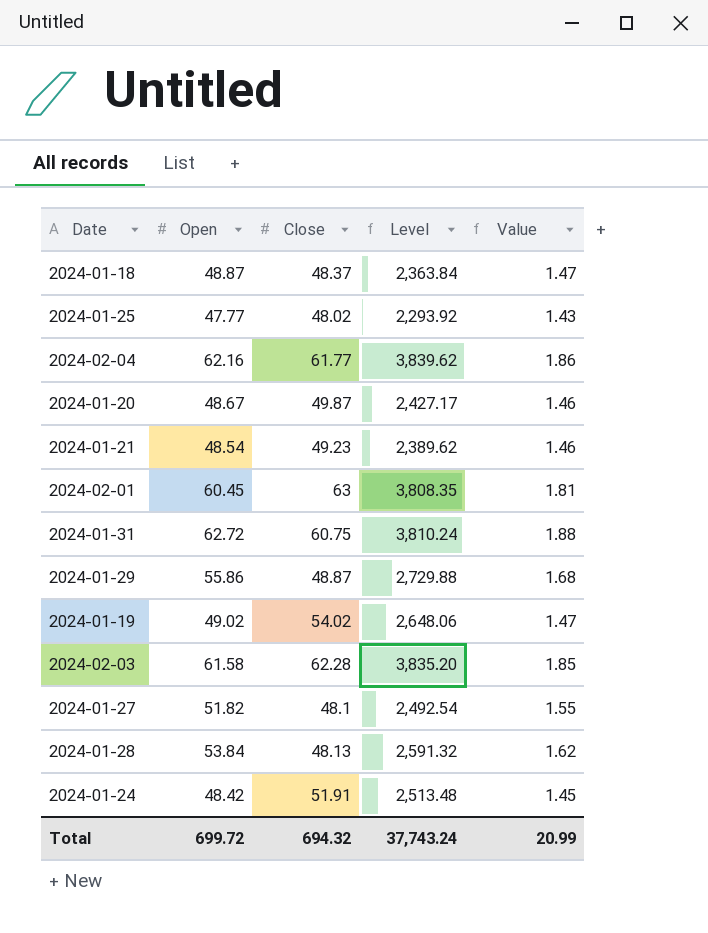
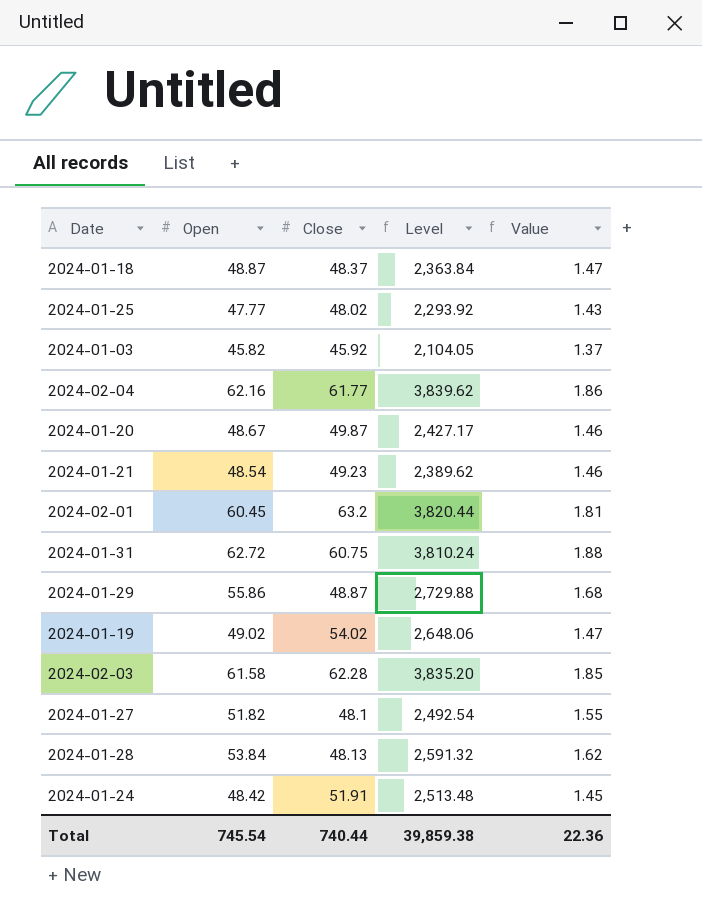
row 2024-01-03: none -> 45.82 | 45.92 | 2,104.05 | 1.37
2024-02-01 | Close: 63 -> 63.2
2024-02-01 | Level: 3,808.35 -> 3,820.44
Total | Open: 699.72 -> 745.54
Total | Close: 694.32 -> 740.44
Total | Level: 37,743.24 -> 39,859.38
Total | Value: 20.99 -> 22.36

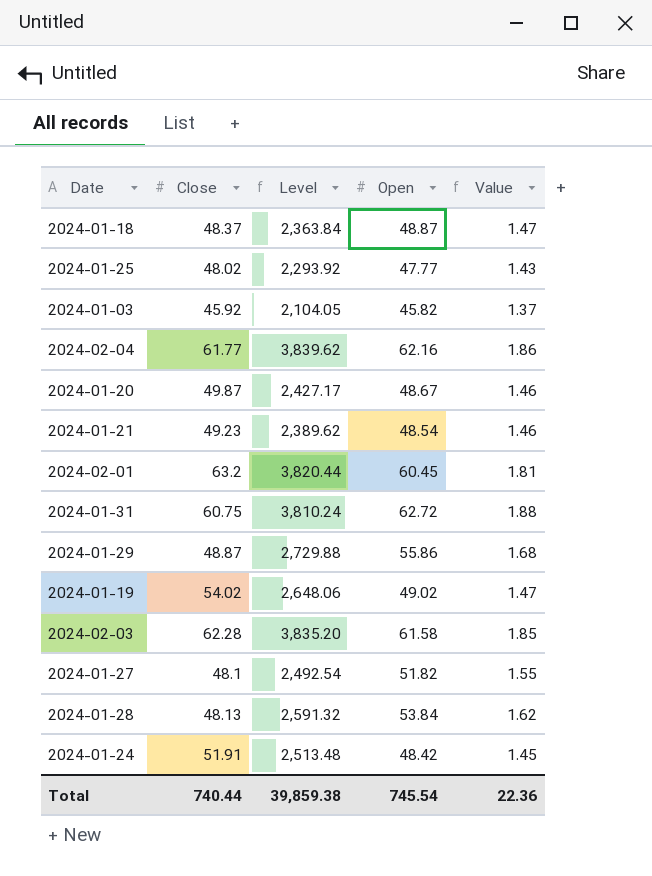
column Open | position: 2 -> 4

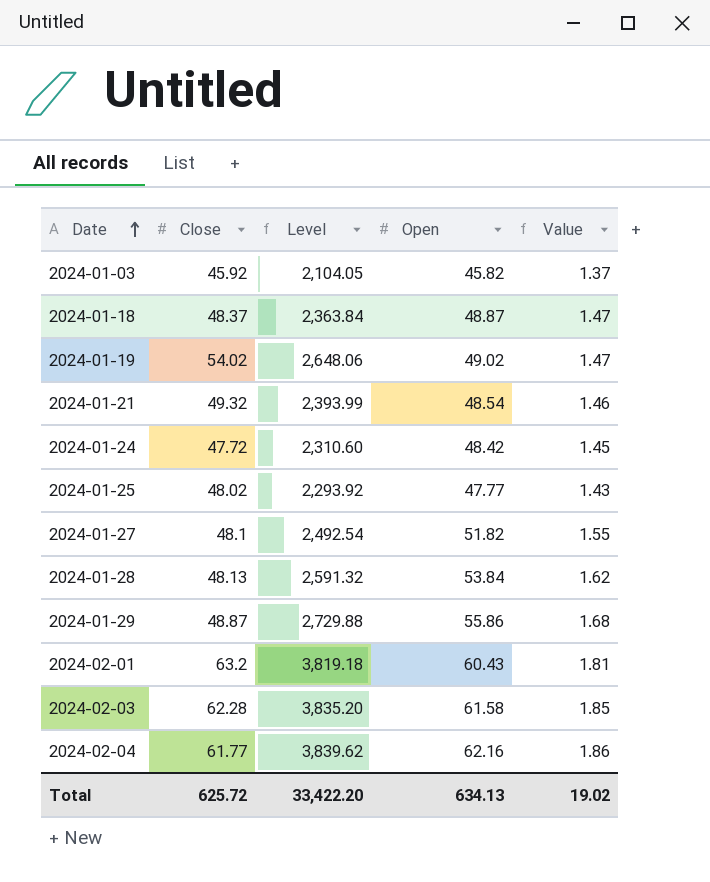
row order: none -> Date ascending
row 2024-01-20: 49.87 | 2,427.17 | 48.67 | 1.46 -> none
row 2024-01-31: 60.75 | 3,810.24 | 62.72 | 1.88 -> none
2024-01-21 | Close: 49.23 -> 49.32
2024-01-21 | Level: 2,389.62 -> 2,393.99
2024-01-24 | Close: 51.91 -> 47.72
2024-01-24 | Level: 2,513.48 -> 2,310.60
2024-02-01 | Level: 3,820.44 -> 3,819.18
2024-02-01 | Open: 60.45 -> 60.43
Total | Close: 740.44 -> 625.72
Total | Level: 39,859.38 -> 33,422.20
Total | Open: 745.54 -> 634.13
Total | Value: 22.36 -> 19.02

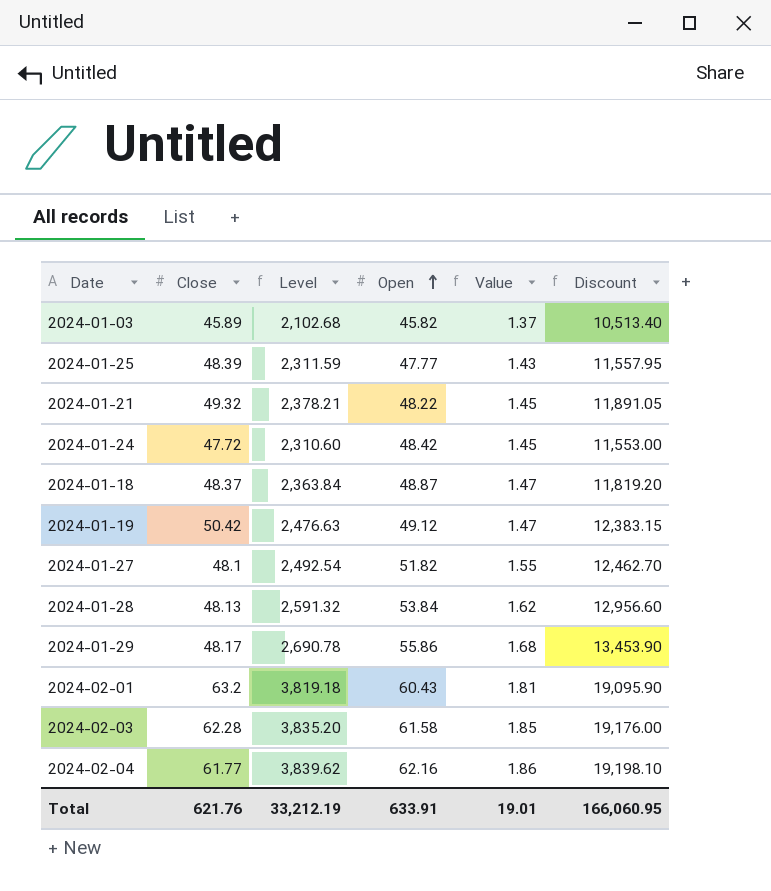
row order: Date ascending -> Open ascending
column Discount | formula: none -> [Level] * 5
2024-01-03 | Close: 45.92 -> 45.89
2024-01-03 | Level: 2,104.05 -> 2,102.68
2024-01-25 | Close: 48.02 -> 48.39
2024-01-25 | Level: 2,293.92 -> 2,311.59
2024-01-21 | Level: 2,393.99 -> 2,378.21
2024-01-21 | Open: 48.54 -> 48.22
2024-01-21 | Value: 1.46 -> 1.45
2024-01-19 | Close: 54.02 -> 50.42
2024-01-19 | Level: 2,648.06 -> 2,476.63
2024-01-19 | Open: 49.02 -> 49.12
2024-01-29 | Close: 48.87 -> 48.17
2024-01-29 | Level: 2,729.88 -> 2,690.78
Total | Close: 625.72 -> 621.76
Total | Level: 33,422.20 -> 33,212.19
Total | Open: 634.13 -> 633.91
Total | Value: 19.02 -> 19.01

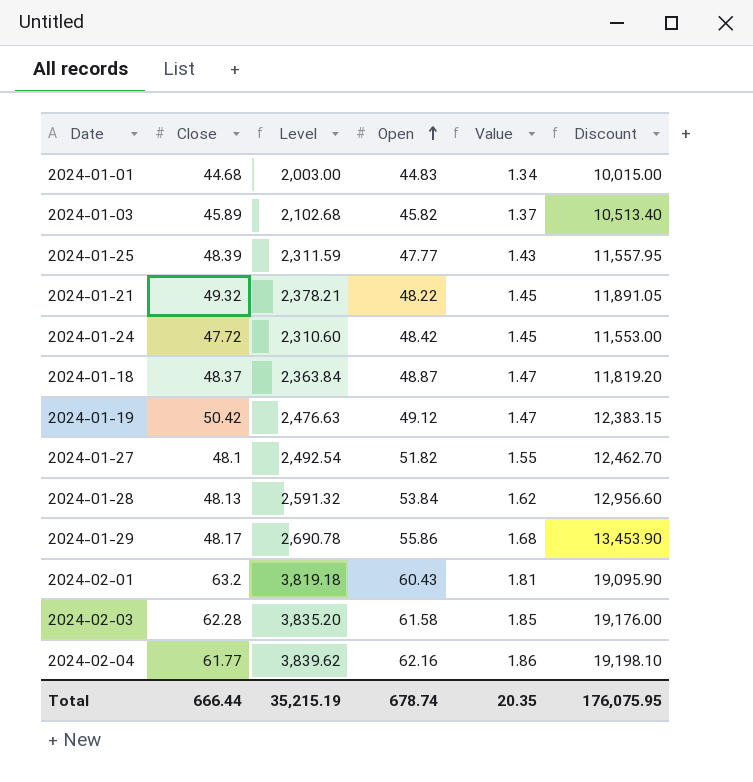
row 2024-01-01: none -> 44.68 | 2,003.00 | 44.83 | 1.34 | 10,015.00
Total | Close: 621.76 -> 666.44
Total | Level: 33,212.19 -> 35,215.19
Total | Open: 633.91 -> 678.74
Total | Value: 19.01 -> 20.35
Total | Discount: 166,060.95 -> 176,075.95

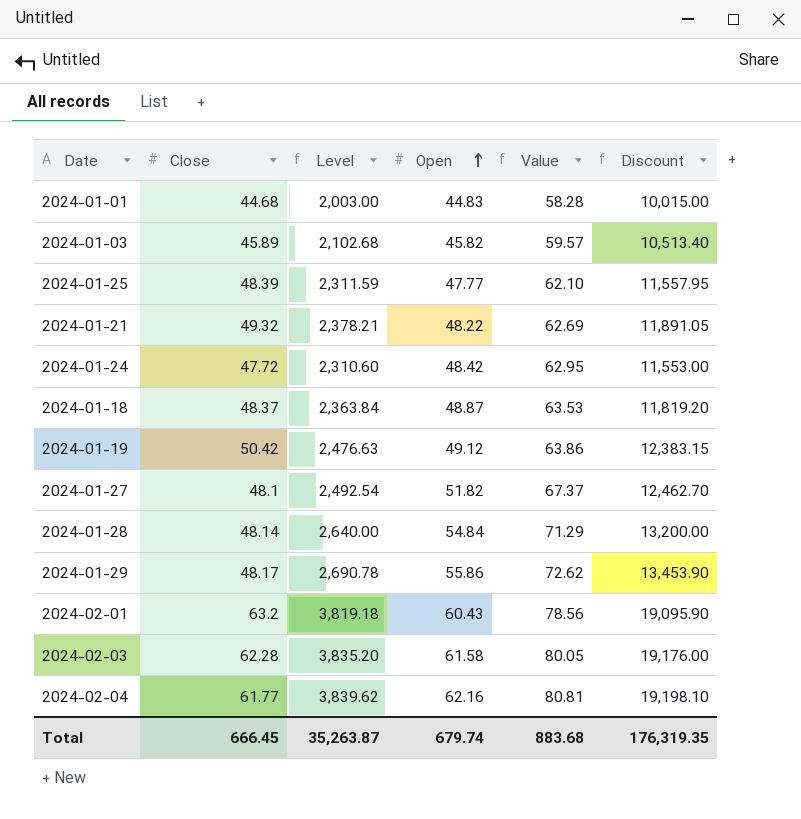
column Value | formula: [Open] * 0.03 -> [Open] * 1.3
2024-01-28 | Close: 48.13 -> 48.14
2024-01-28 | Level: 2,591.32 -> 2,640.00
2024-01-28 | Open: 53.84 -> 54.84
2024-01-28 | Discount: 12,956.60 -> 13,200.00
Total | Close: 666.44 -> 666.45
Total | Level: 35,215.19 -> 35,263.87
Total | Open: 678.74 -> 679.74
Total | Value: 20.35 -> 883.68
Total | Discount: 176,075.95 -> 176,319.35

